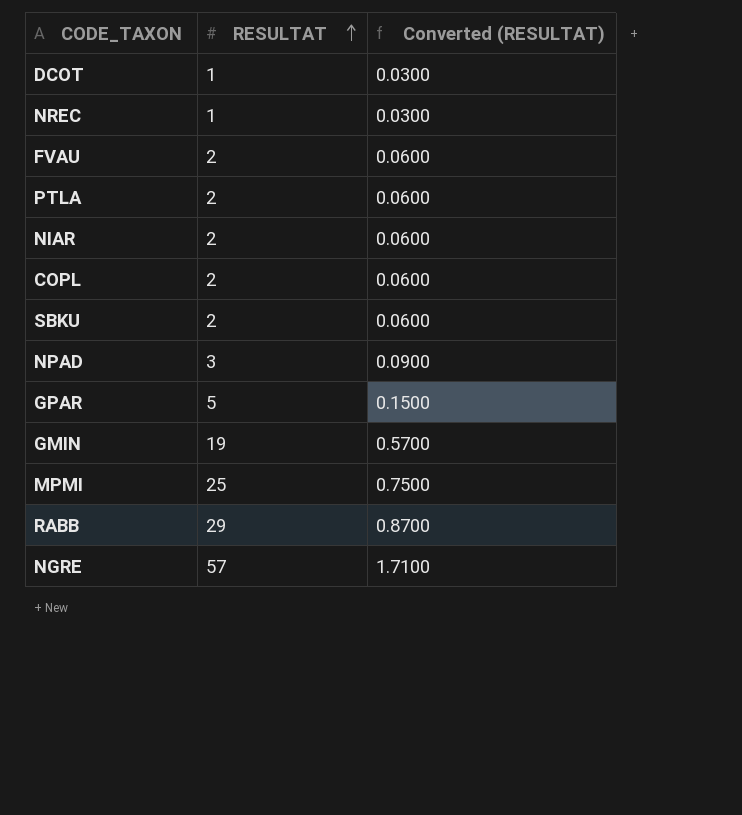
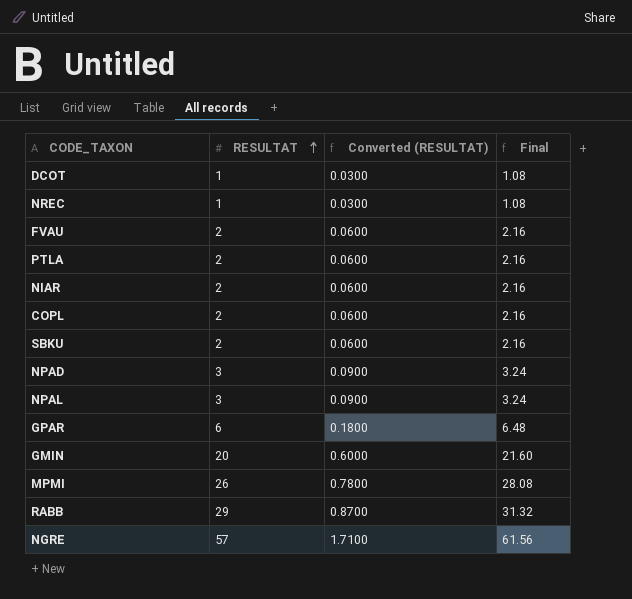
column Final | formula: none -> [RESULTAT] * 1.08
row NPAL: none -> 3 | 0.0900 | 3.24
GPAR | RESULTAT: 5 -> 6
GPAR | Converted (RESULTAT): 0.1500 -> 0.1800
GMIN | RESULTAT: 19 -> 20
GMIN | Converted (RESULTAT): 0.5700 -> 0.6000
MPMI | RESULTAT: 25 -> 26
MPMI | Converted (RESULTAT): 0.7500 -> 0.7800

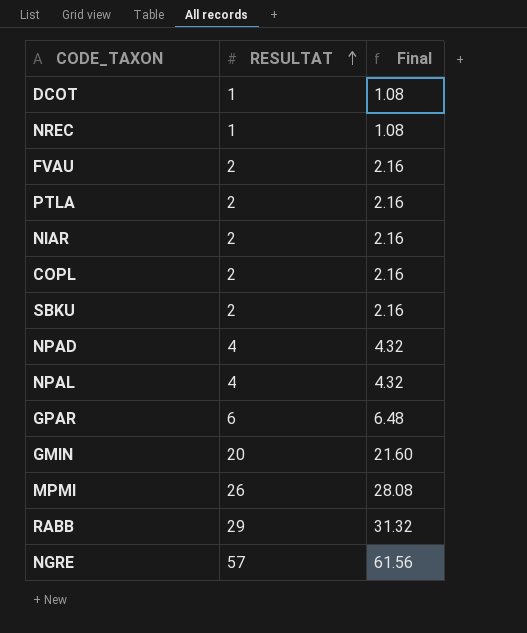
column Converted (RESULTAT) | formula: [RESULTAT] * 0.03 -> none
NPAD | RESULTAT: 3 -> 4
NPAD | Final: 3.24 -> 4.32
NPAL | RESULTAT: 3 -> 4
NPAL | Final: 3.24 -> 4.32

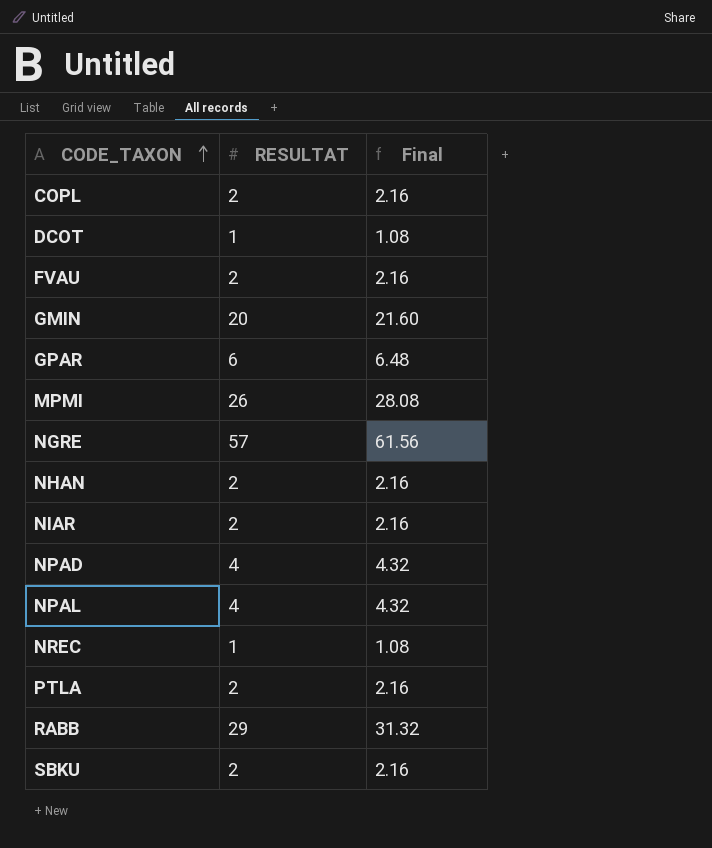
row order: RESULTAT ascending -> CODE_TAXON ascending
row NHAN: none -> 2 | 2.16

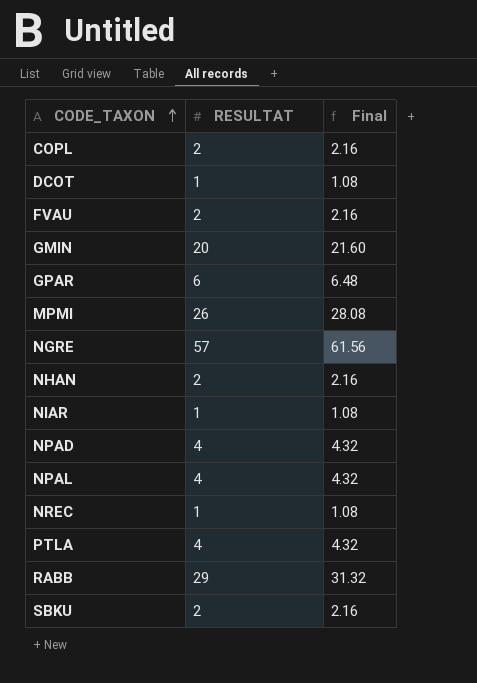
NIAR | RESULTAT: 2 -> 1
NIAR | Final: 2.16 -> 1.08
PTLA | RESULTAT: 2 -> 4
PTLA | Final: 2.16 -> 4.32

